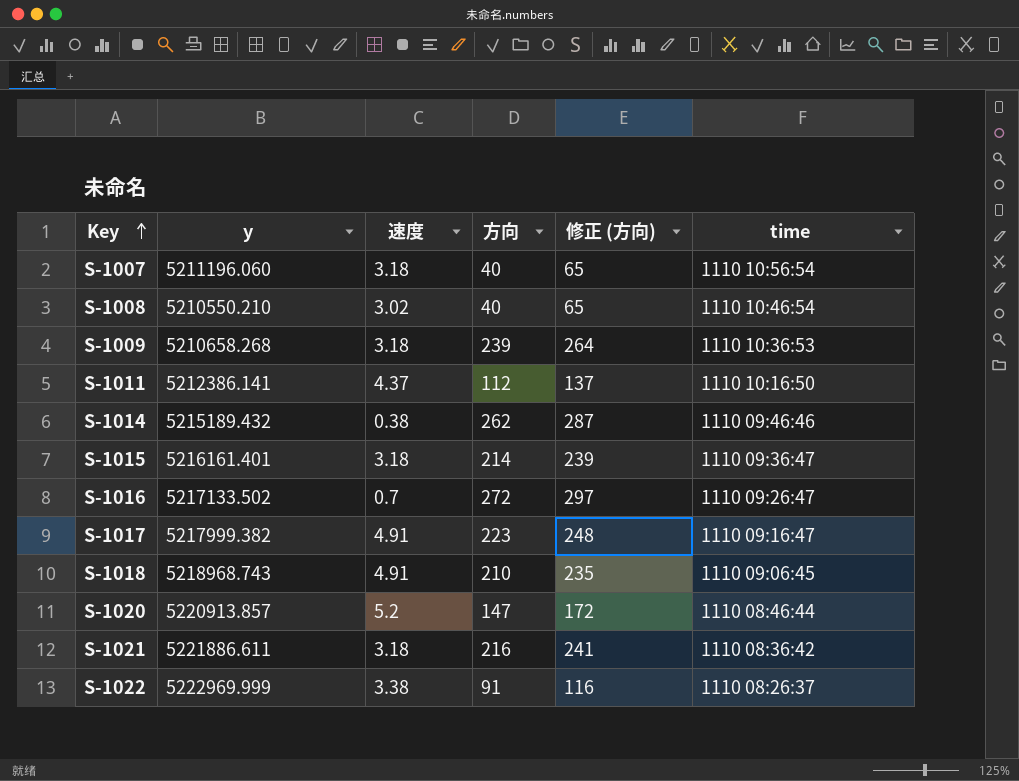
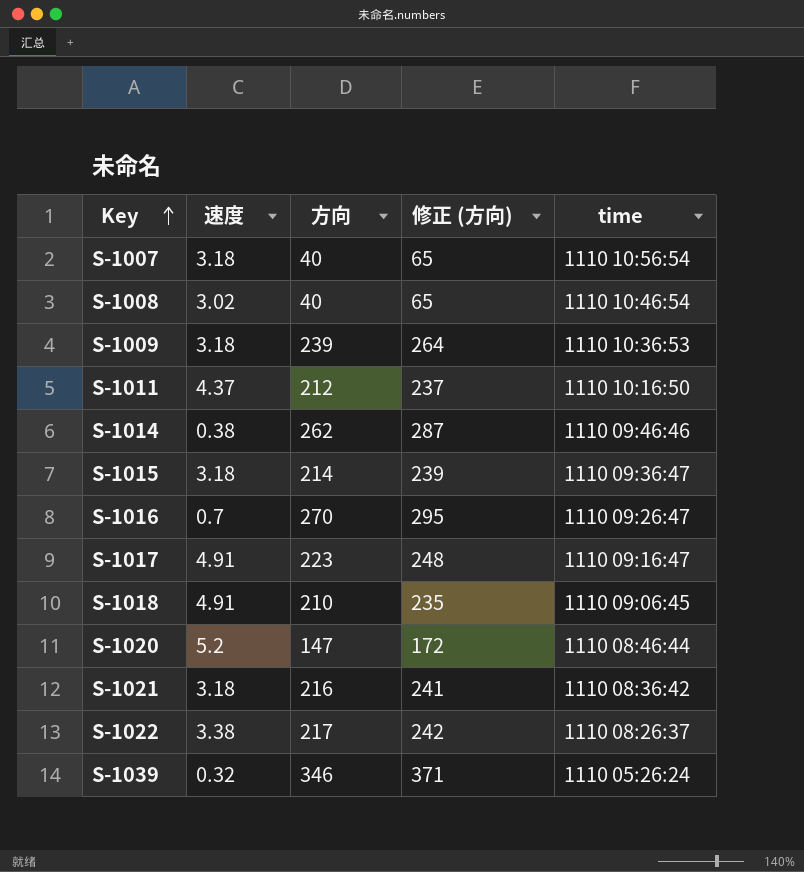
column y | position: 2 -> none
S-1011 | 方向: 112 -> 212
S-1011 | 修正 (方向): 137 -> 237
S-1016 | 方向: 272 -> 270
S-1016 | 修正 (方向): 297 -> 295
S-1022 | 方向: 91 -> 217
S-1022 | 修正 (方向): 116 -> 242
row S-1039: none -> 0.32 | 346 | 371 | 1110 05:26:24

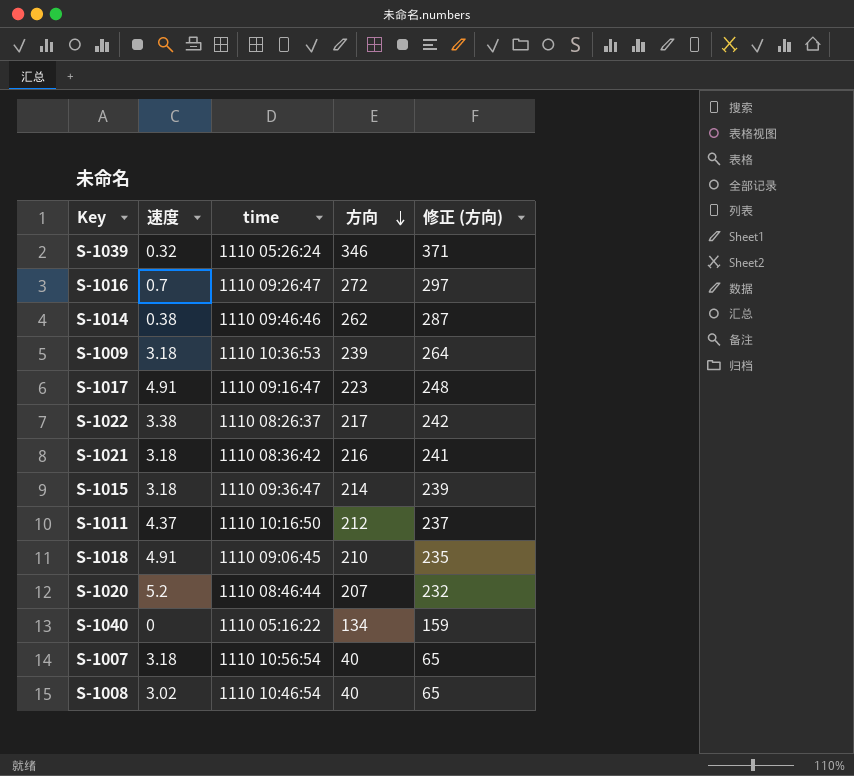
row order: Key ascending -> 方向 descending
column time | position: 5 -> 3
S-1016 | 方向: 270 -> 272
S-1016 | 修正 (方向): 295 -> 297
S-1020 | 方向: 147 -> 207
S-1020 | 修正 (方向): 172 -> 232
row S-1040: none -> 0 | 1110 05:16:22 | 134 | 159

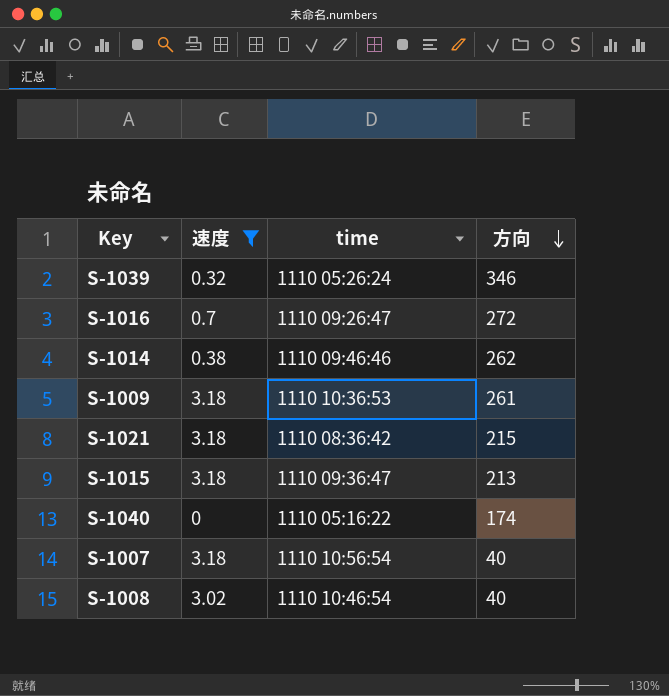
filter: none -> 速度 <= 3.18
column 修正 (方向) | formula: [方向] + 25 -> none
S-1009 | 方向: 239 -> 261
S-1021 | 方向: 216 -> 215
S-1015 | 方向: 214 -> 213
S-1040 | 方向: 134 -> 174

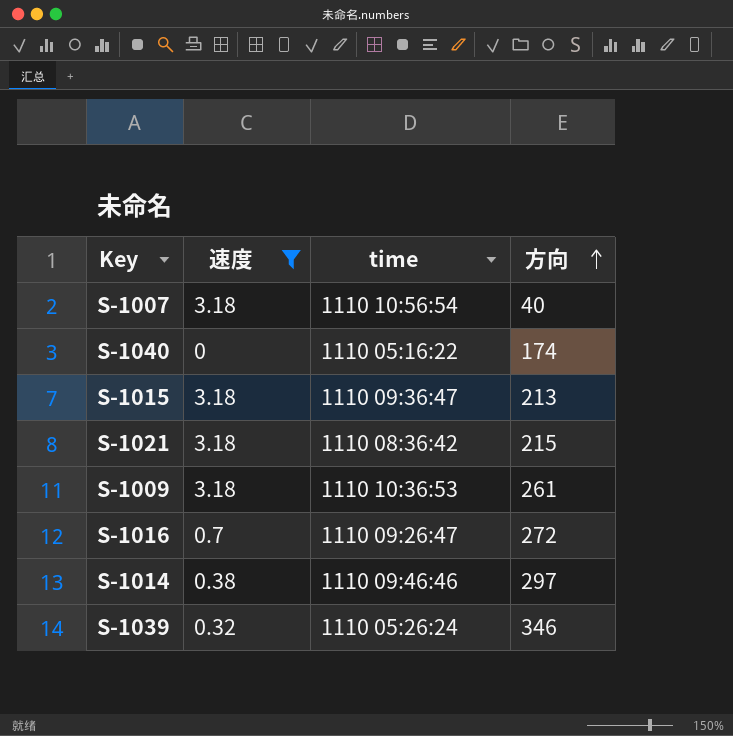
row order: 方向 descending -> 方向 ascending
row S-1008: 3.02 | 1110 10:46:54 | 40 -> none
S-1014 | 方向: 262 -> 297

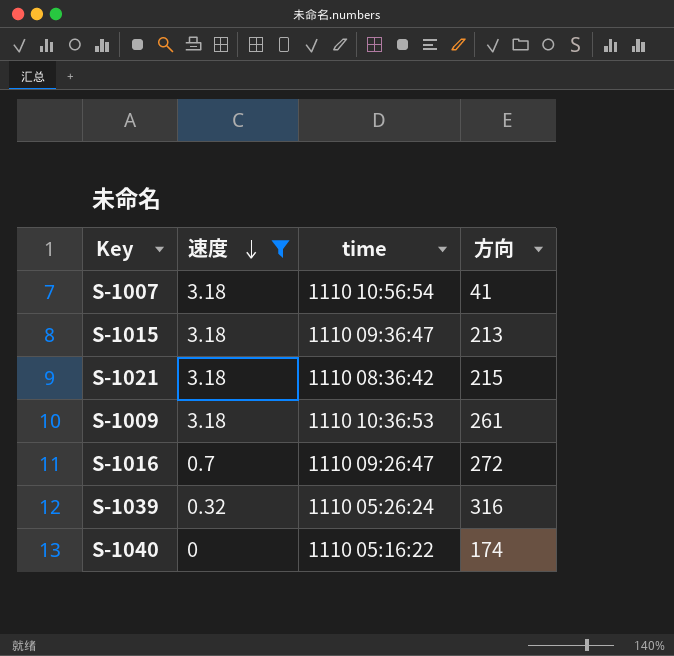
row order: 方向 ascending -> 速度 descending
row S-1014: 0.38 | 1110 09:46:46 | 297 -> none
S-1007 | 方向: 40 -> 41
S-1039 | 方向: 346 -> 316

